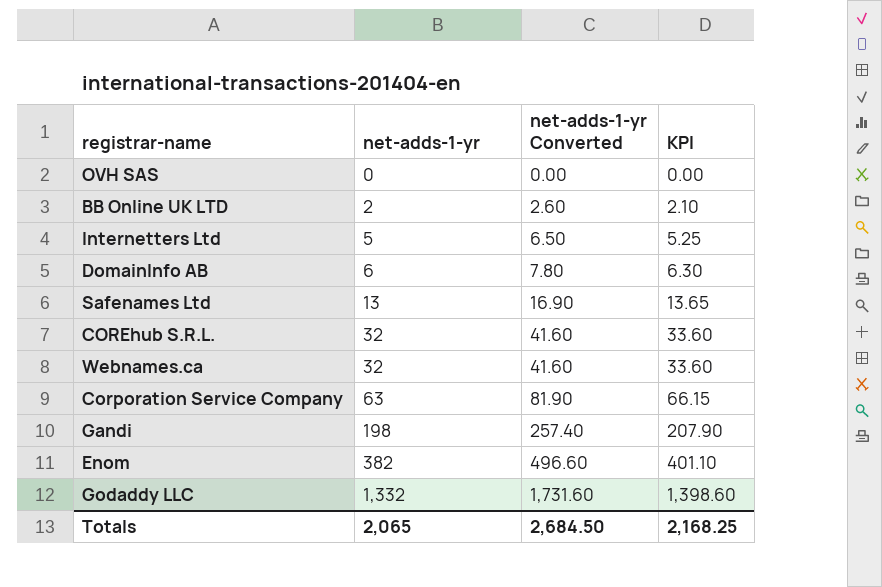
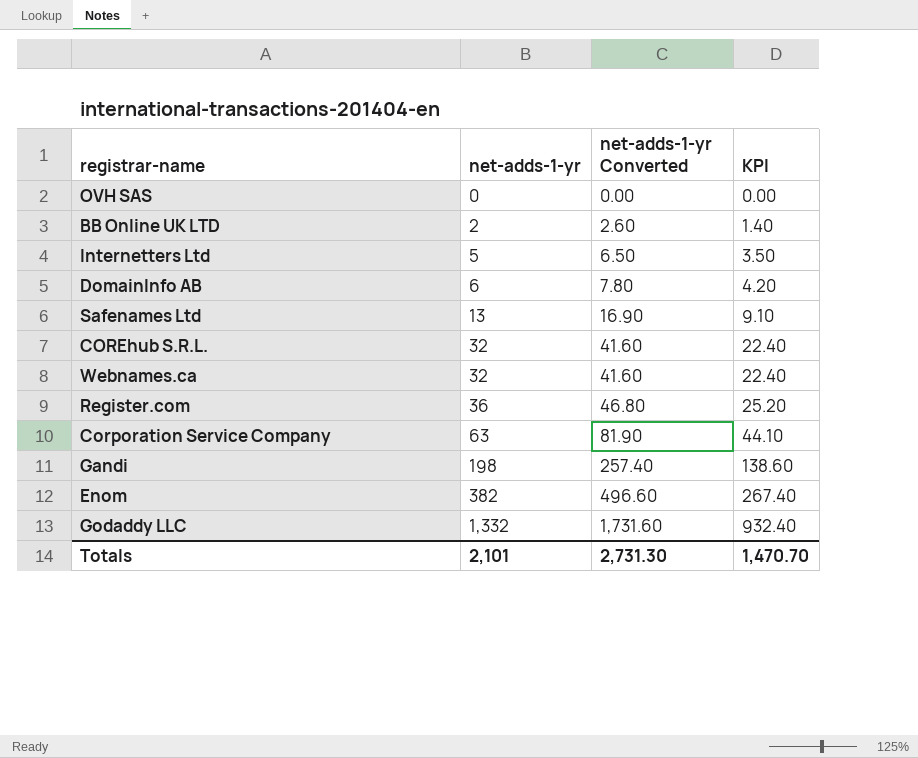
column KPI | formula: [net-adds-1-yr] * 1.05 -> [net-adds-1-yr] * 0.7
row Register.com: none -> 36 | 46.80 | 25.20
Totals | net-adds-1-yr: 2,065 -> 2,101
Totals | net-adds-1-yr Converted: 2,684.50 -> 2,731.30
Totals | KPI: 2,168.25 -> 1,470.70

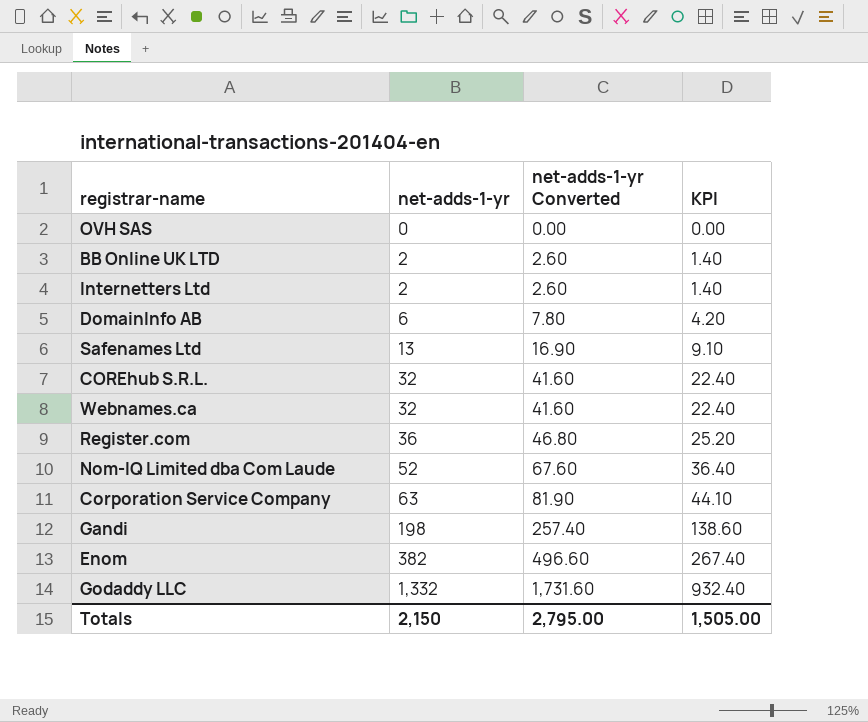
Internetters Ltd | net-adds-1-yr: 5 -> 2
Internetters Ltd | net-adds-1-yr Converted: 6.50 -> 2.60
Internetters Ltd | KPI: 3.50 -> 1.40
row Nom-IQ Limited dba Com Laude: none -> 52 | 67.60 | 36.40
Totals | net-adds-1-yr: 2,101 -> 2,150
Totals | net-adds-1-yr Converted: 2,731.30 -> 2,795.00
Totals | KPI: 1,470.70 -> 1,505.00

